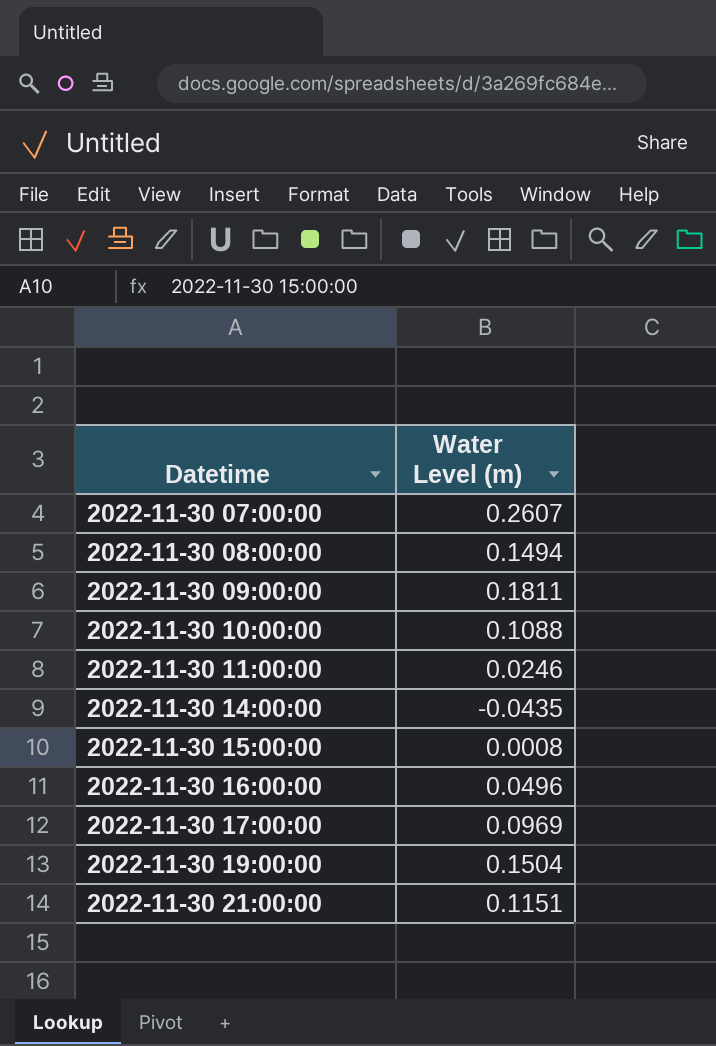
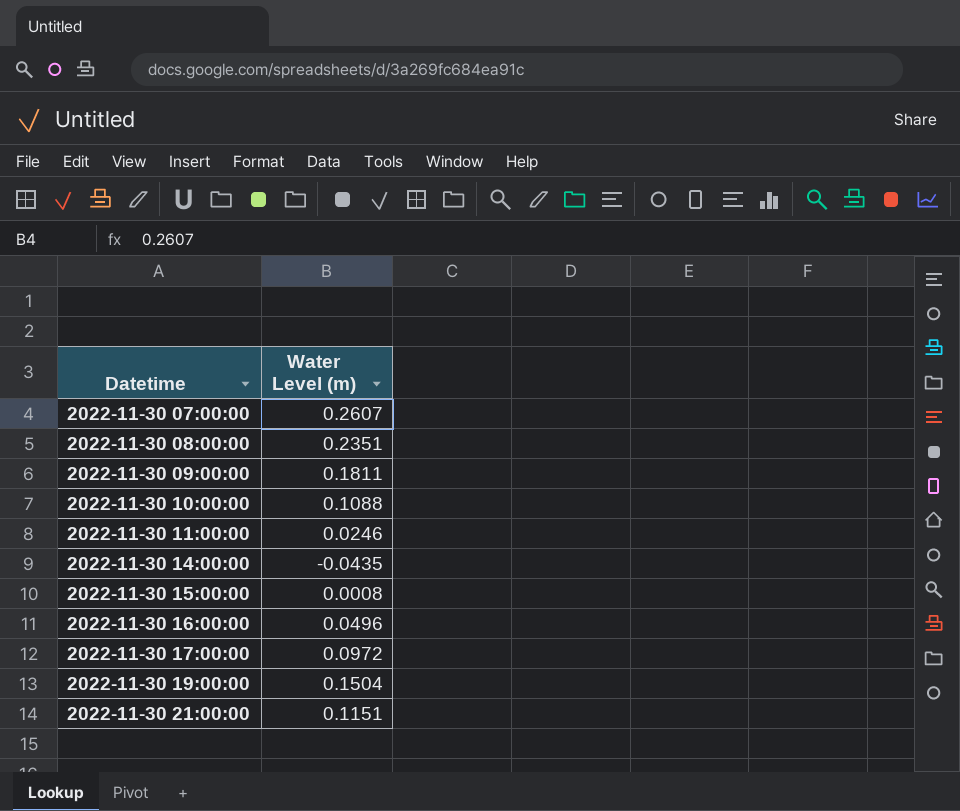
2022-11-30 08:00:00 | Water Level (m): 0.1494 -> 0.2351
2022-11-30 17:00:00 | Water Level (m): 0.0969 -> 0.0972

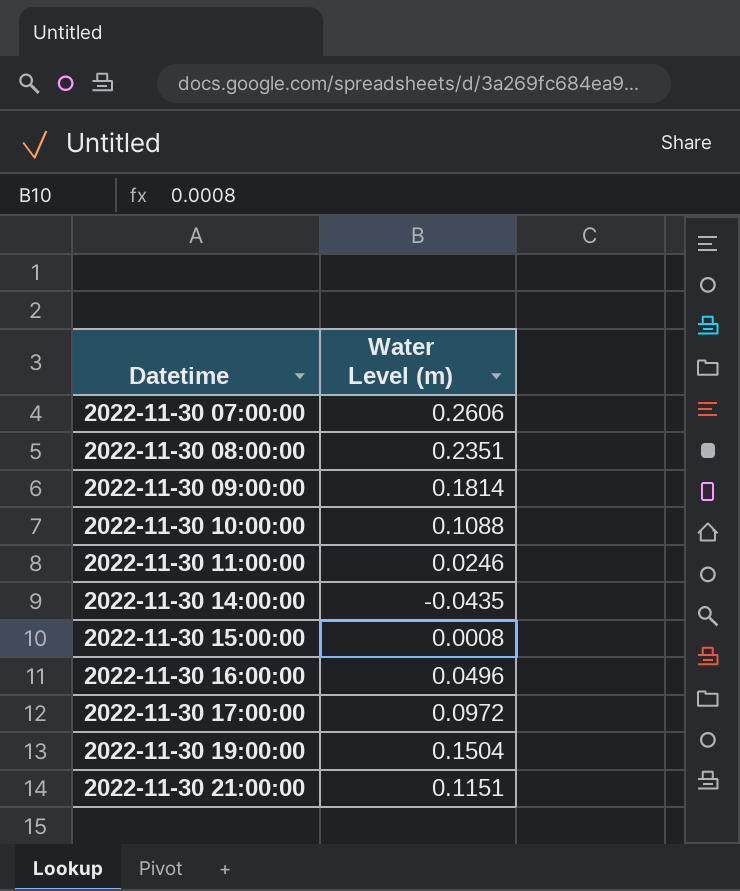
2022-11-30 07:00:00 | Water Level (m): 0.2607 -> 0.2606
2022-11-30 09:00:00 | Water Level (m): 0.1811 -> 0.1814

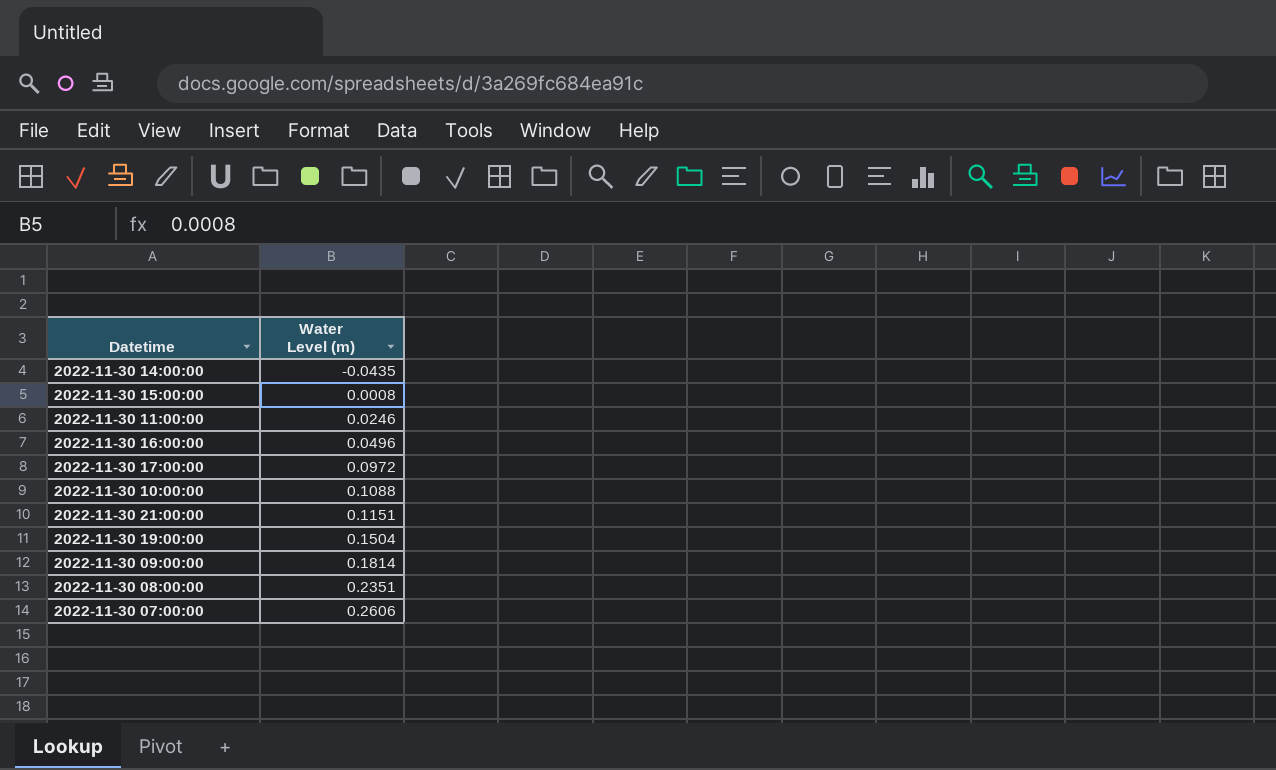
row order: Datetime ascending -> Water Level (m) ascending

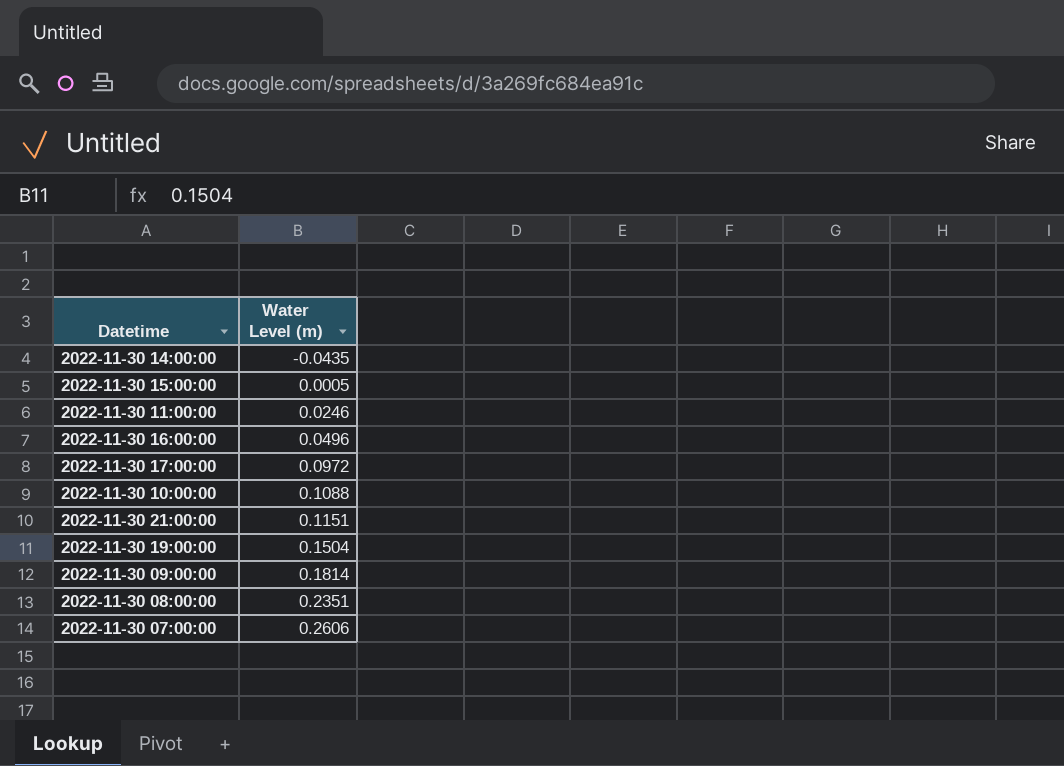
2022-11-30 15:00:00 | Water Level (m): 0.0008 -> 0.0005

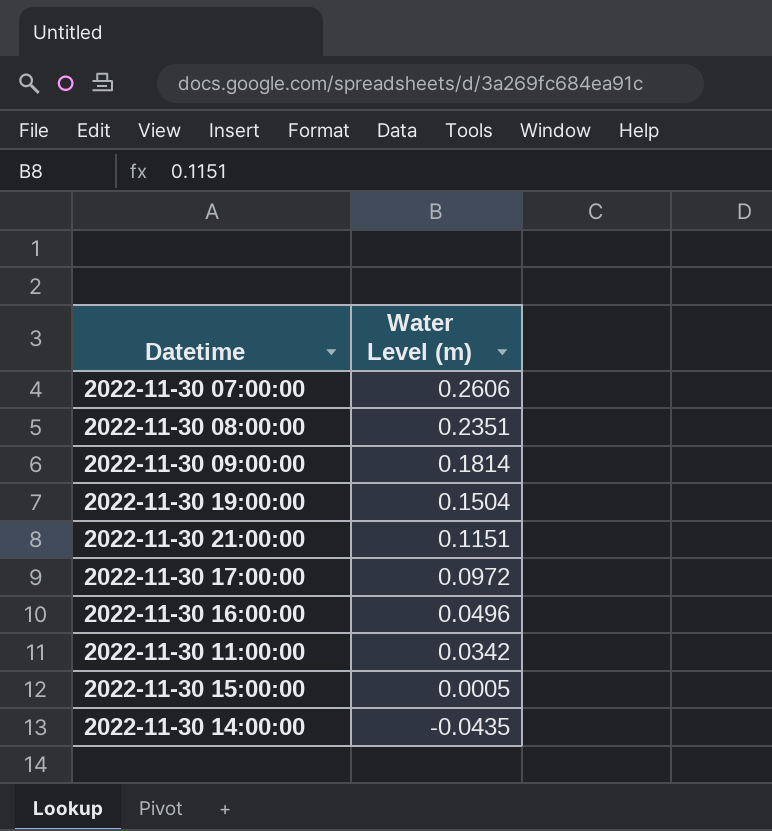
row order: Water Level (m) ascending -> Water Level (m) descending
row 2022-11-30 10:00:00: 0.1088 -> none
2022-11-30 11:00:00 | Water Level (m): 0.0246 -> 0.0342

